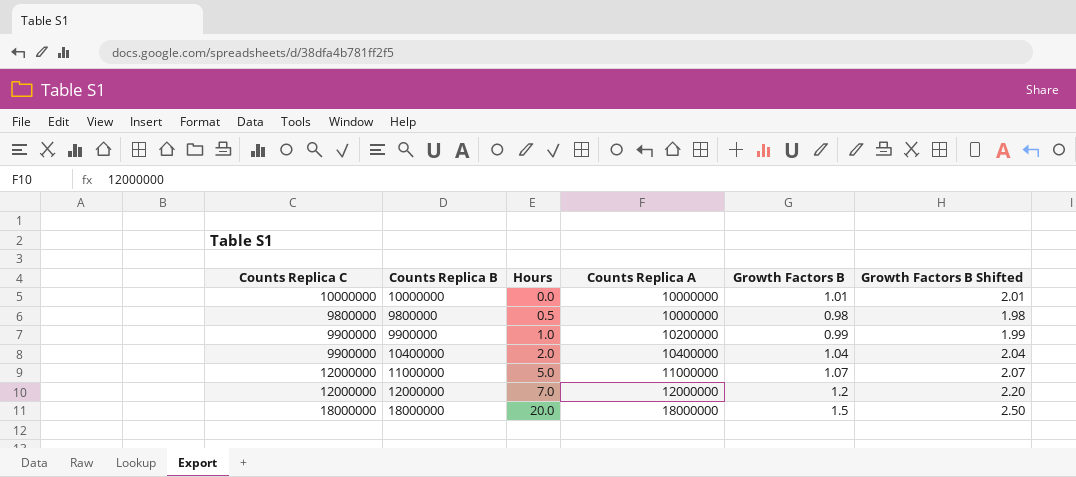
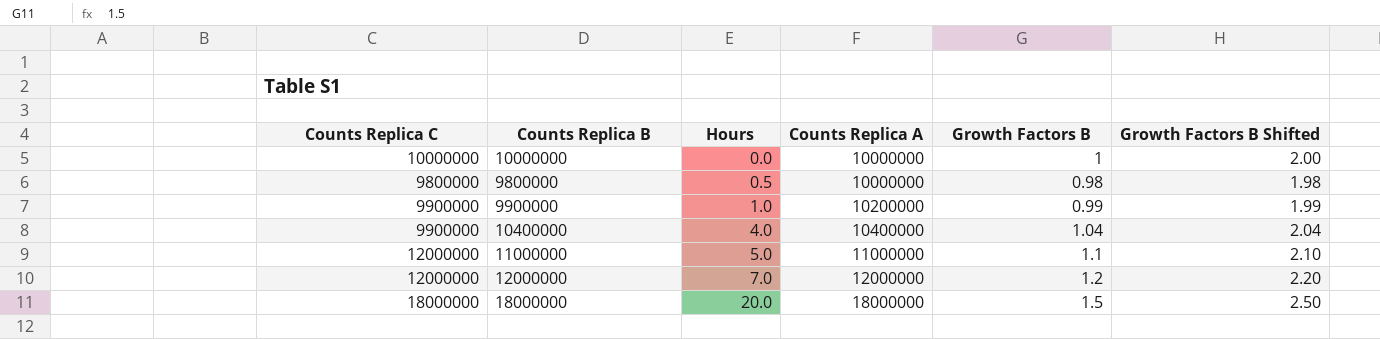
10000000 | Growth Factors B: 1.01 -> 1
10000000 | Growth Factors B Shifted: 2.01 -> 2.00
10400000 | Hours: 2.0 -> 4.0
11000000 | Growth Factors B: 1.07 -> 1.1
11000000 | Growth Factors B Shifted: 2.07 -> 2.10

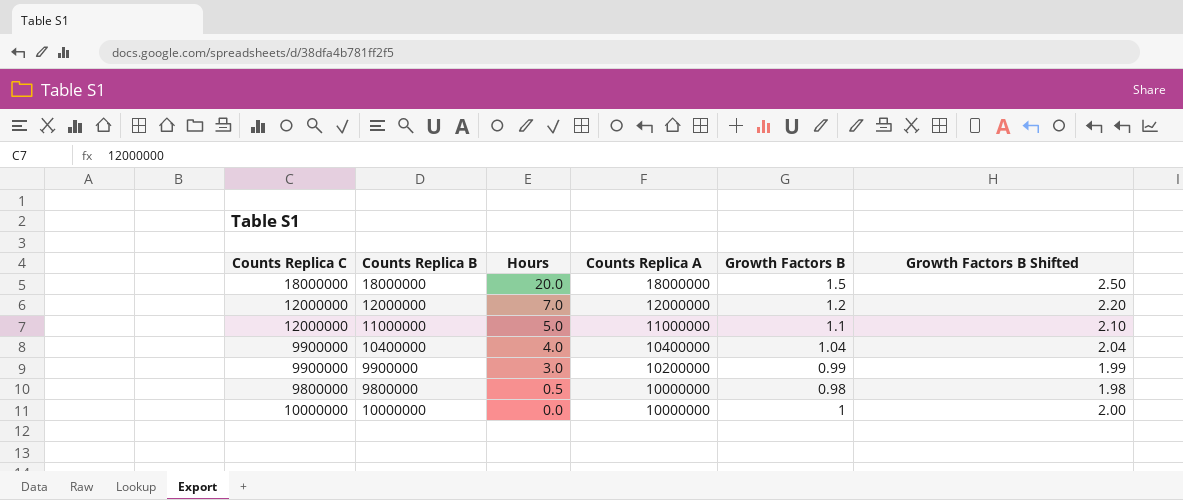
row order: Hours ascending -> Hours descending
9900000 | Hours: 1.0 -> 3.0

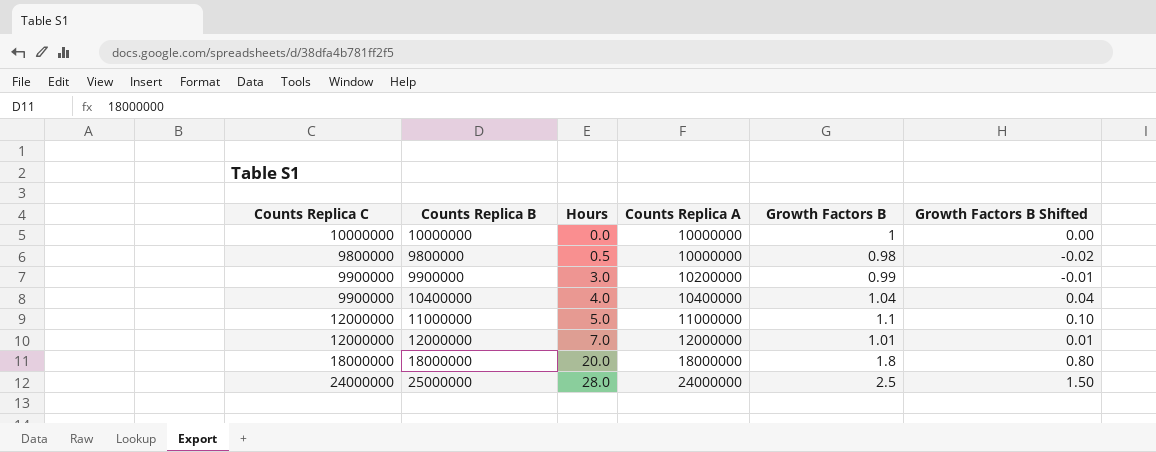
row order: Hours descending -> Hours ascending
column Growth Factors B Shifted | formula: [Growth Factors B] + 1 -> [Growth Factors B] - 1
12000000 | Growth Factors B: 1.2 -> 1.01
18000000 | Growth Factors B: 1.5 -> 1.8
row 25000000: none -> 24000000 | 28.0 | 24000000 | 2.5 | 1.50

